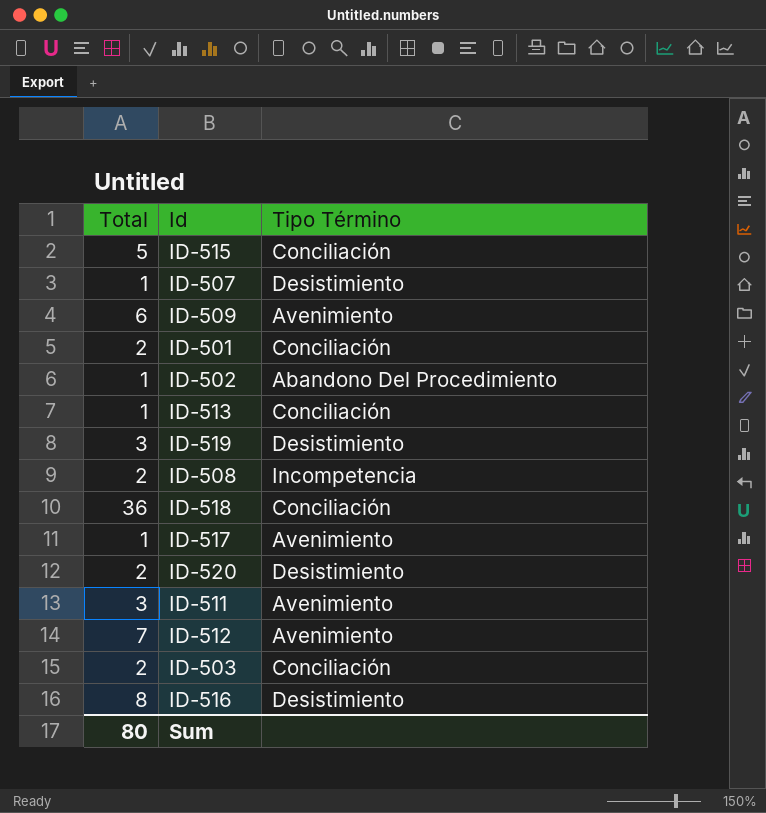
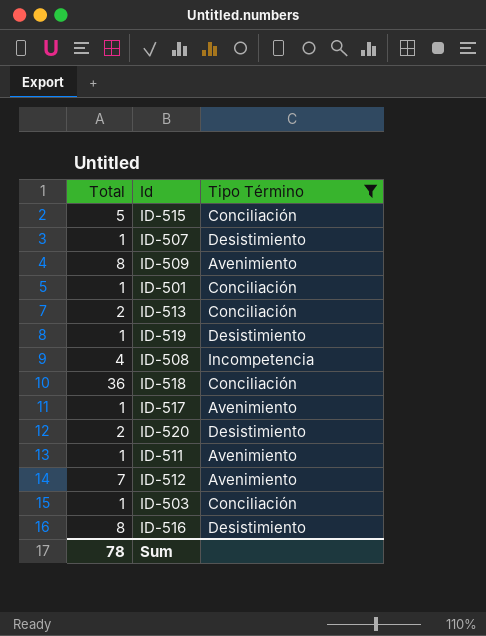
filter: none -> Tipo Término != Abandono Del Procedimiento
ID-509 | Total: 6 -> 8
ID-501 | Total: 2 -> 1
ID-513 | Total: 1 -> 2
ID-519 | Total: 3 -> 1
ID-508 | Total: 2 -> 4
ID-511 | Total: 3 -> 1
ID-503 | Total: 2 -> 1
Sum | Total: 80 -> 78

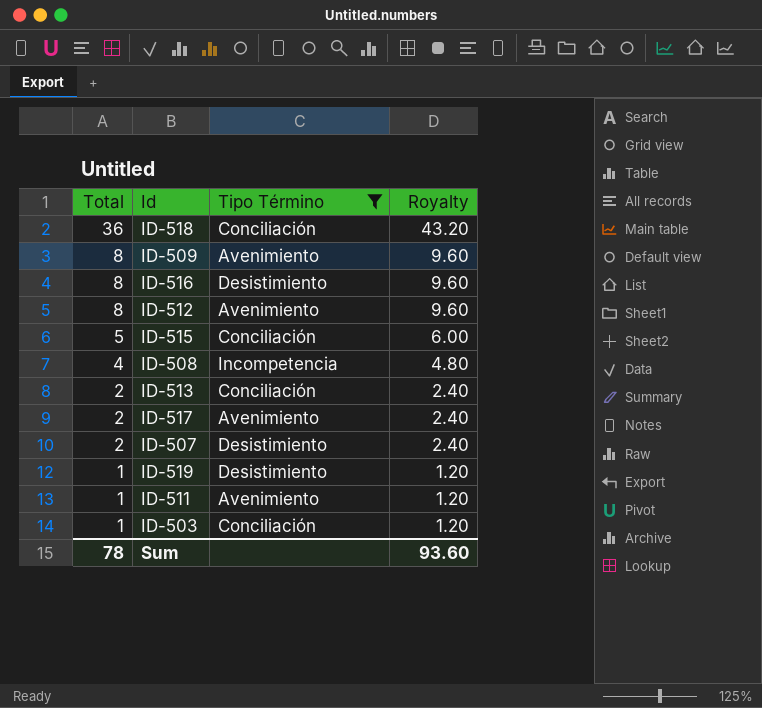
row order: none -> Total descending
column Royalty | formula: none -> [Total] * 1.2
row ID-501: 1 | Conciliación -> none
row ID-520: 2 | Desistimiento -> none
ID-512 | Total: 7 -> 8
ID-517 | Total: 1 -> 2
ID-507 | Total: 1 -> 2

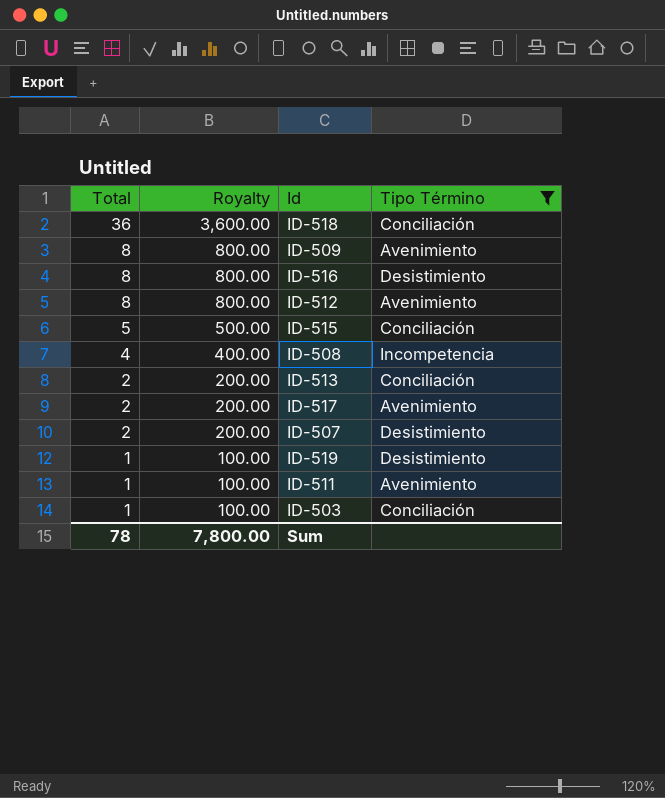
column Royalty | formula: [Total] * 1.2 -> [Total] * 100
column Royalty | position: 4 -> 2
Sum | Royalty: 93.60 -> 7,800.00

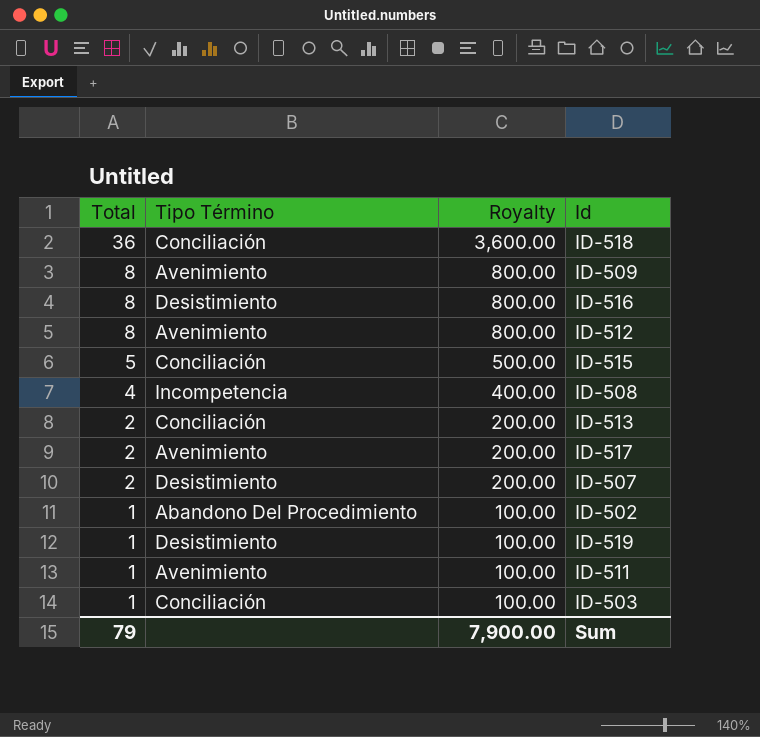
filter: Tipo Término != Abandono Del Procedimiento -> none
column Tipo Término | position: 4 -> 2
Sum | Total: 78 -> 79
Sum | Royalty: 7,800.00 -> 7,900.00

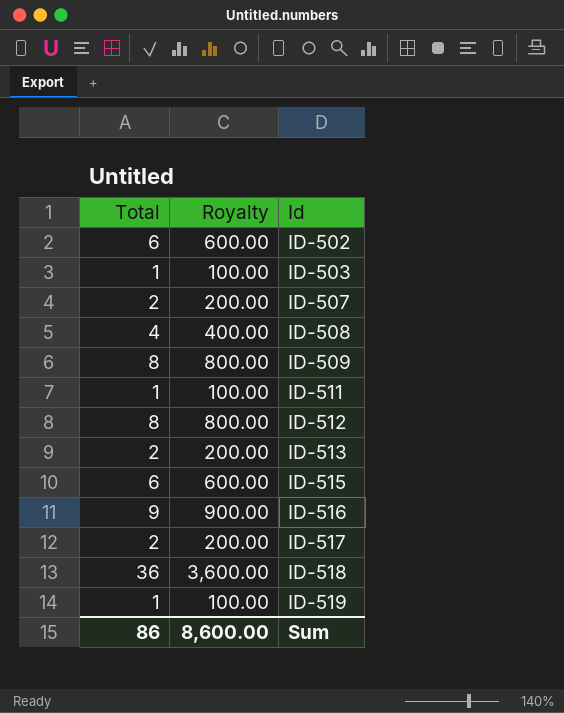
row order: Total descending -> Id ascending
column Tipo Término | position: 2 -> none
ID-502 | Total: 1 -> 6
ID-502 | Royalty: 100.00 -> 600.00
ID-515 | Total: 5 -> 6
ID-515 | Royalty: 500.00 -> 600.00
ID-516 | Total: 8 -> 9
ID-516 | Royalty: 800.00 -> 900.00
Sum | Total: 79 -> 86
Sum | Royalty: 7,900.00 -> 8,600.00

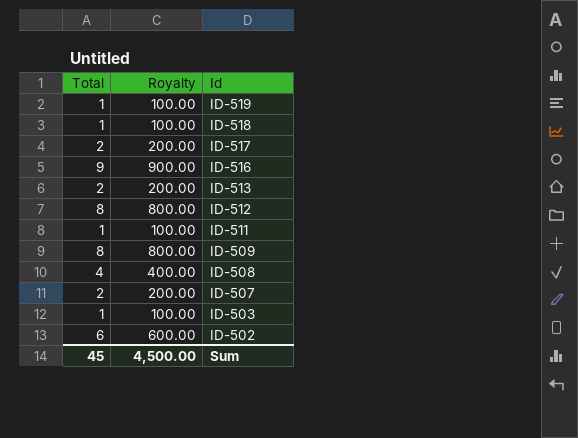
row order: Id ascending -> Id descending
row ID-515: 6 | 600.00 -> none
ID-518 | Total: 36 -> 1
ID-518 | Royalty: 3,600.00 -> 100.00
Sum | Total: 86 -> 45
Sum | Royalty: 8,600.00 -> 4,500.00

